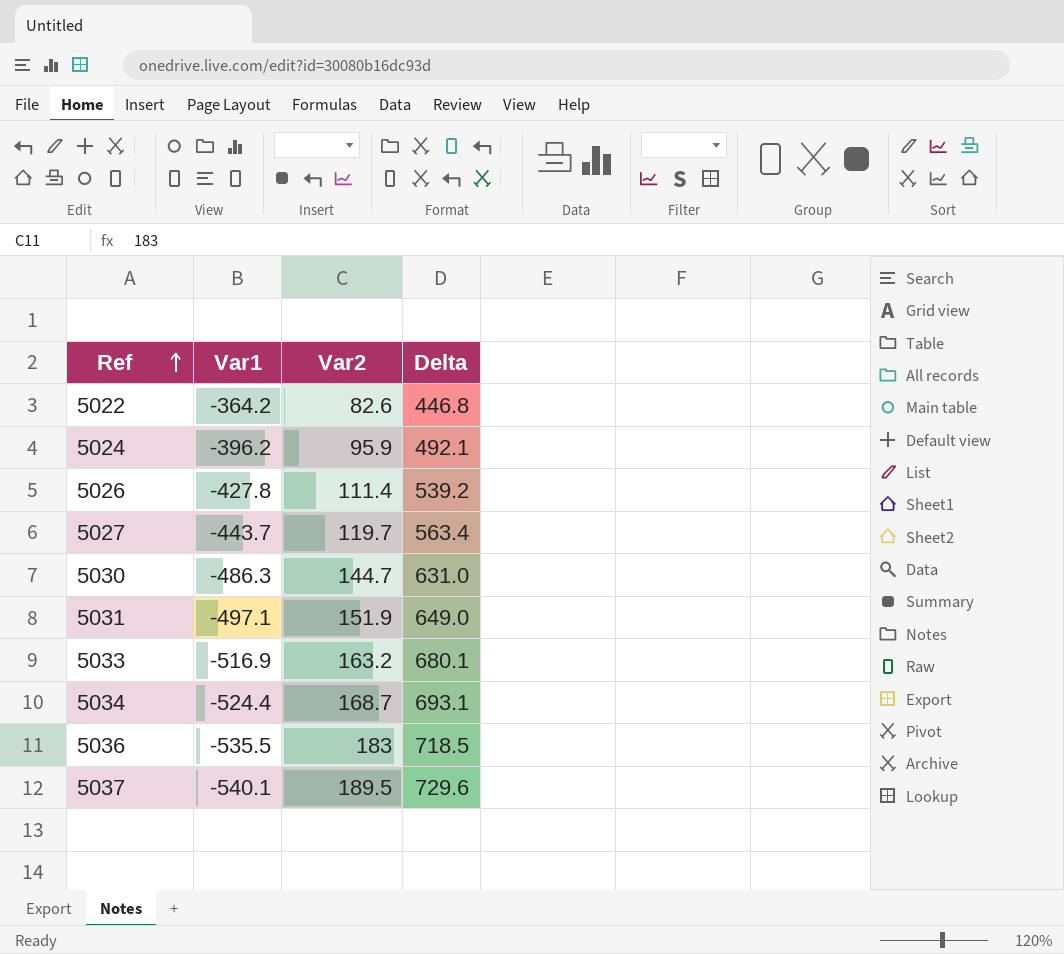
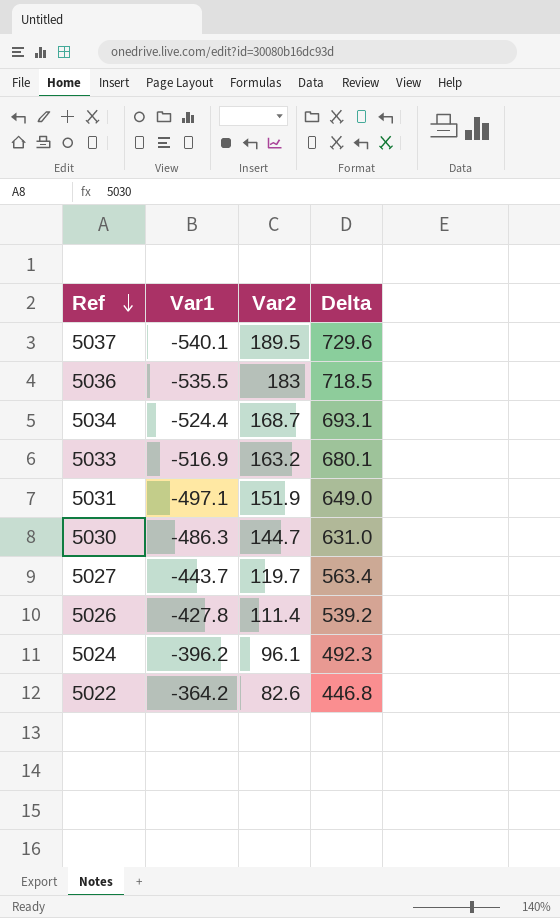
row order: Ref ascending -> Ref descending
5024 | Var2: 95.9 -> 96.1
5024 | Delta: 492.1 -> 492.3

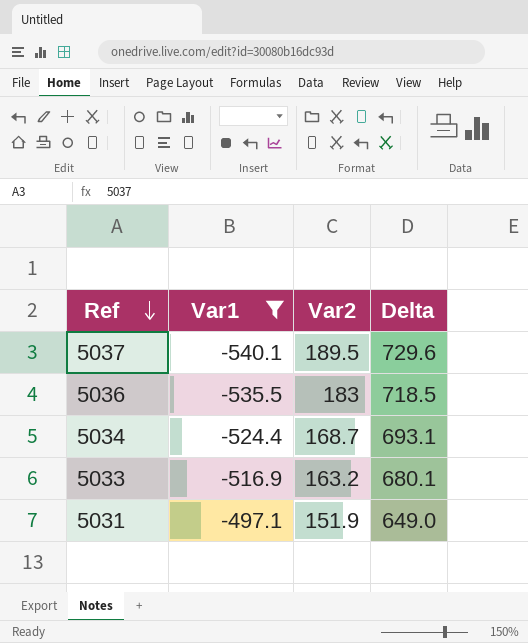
filter: none -> Var1 <= -497.1

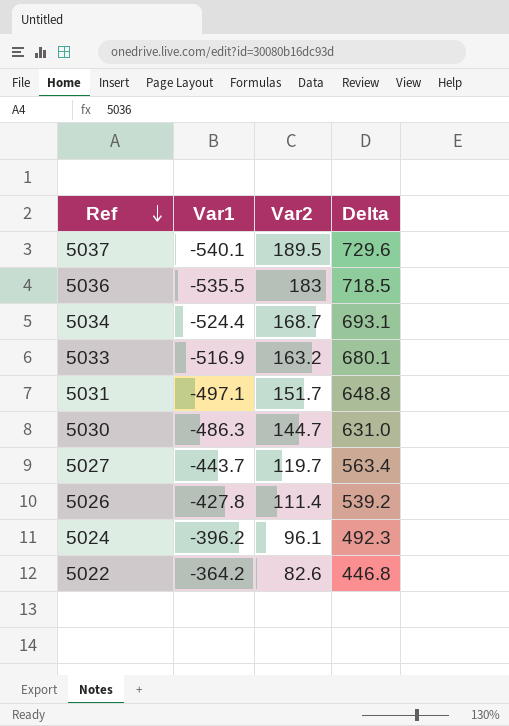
filter: Var1 <= -497.1 -> none
5031 | Var2: 151.9 -> 151.7
5031 | Delta: 649.0 -> 648.8

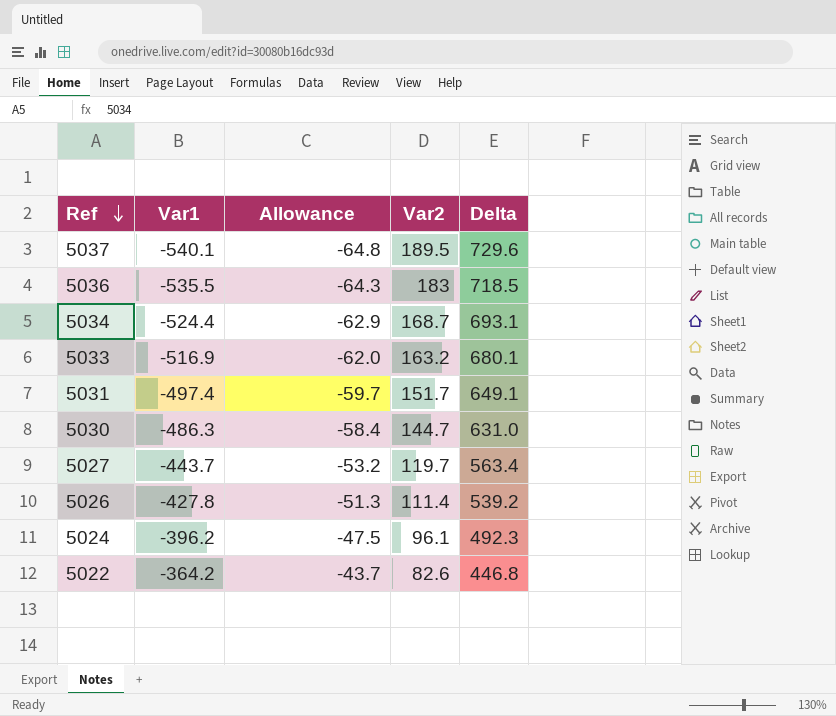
column Allowance | formula: none -> [Var1] * 0.12
5031 | Var1: -497.1 -> -497.4
5031 | Delta: 648.8 -> 649.1

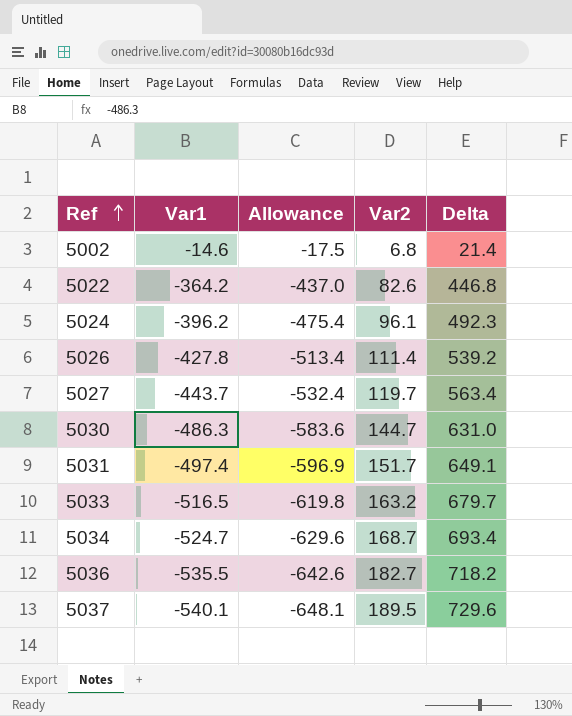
row order: Ref descending -> Ref ascending
column Allowance | formula: [Var1] * 0.12 -> [Var1] * 1.2
row 5002: none -> -14.6 | -17.5 | 6.8 | 21.4
5033 | Var1: -516.9 -> -516.5
5033 | Delta: 680.1 -> 679.7
5034 | Var1: -524.4 -> -524.7
5034 | Delta: 693.1 -> 693.4
5036 | Var2: 183 -> 182.7
5036 | Delta: 718.5 -> 718.2

